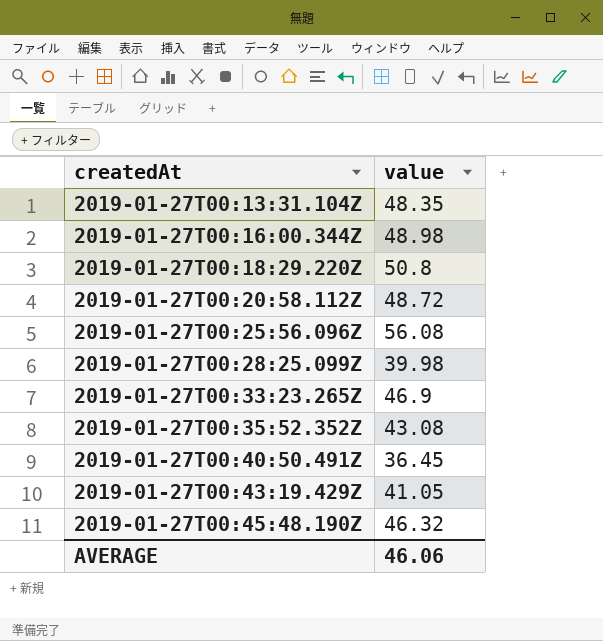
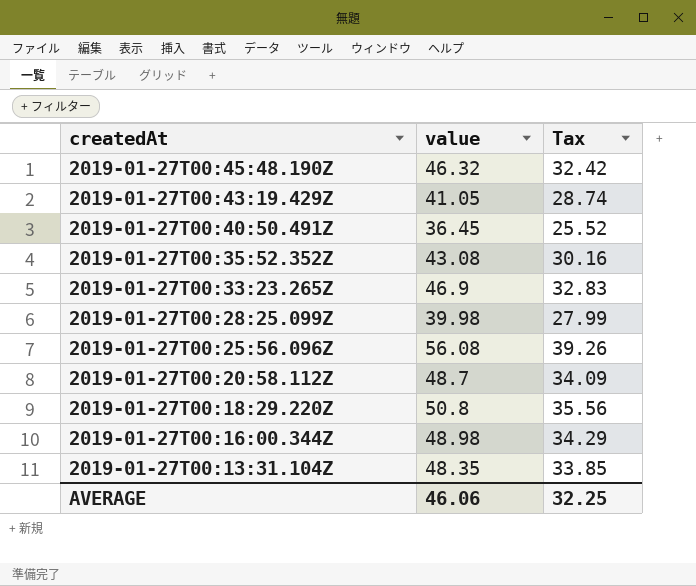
row order: createdAt ascending -> createdAt descending
column Tax | formula: none -> [value] * 0.7
2019-01-27T00:20:58.112Z | value: 48.72 -> 48.7

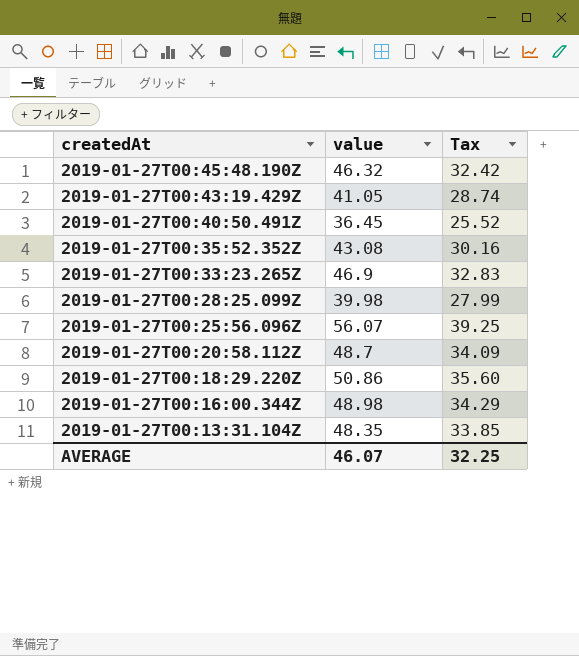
2019-01-27T00:25:56.096Z | value: 56.08 -> 56.07
2019-01-27T00:25:56.096Z | Tax: 39.26 -> 39.25
2019-01-27T00:18:29.220Z | value: 50.8 -> 50.86
2019-01-27T00:18:29.220Z | Tax: 35.56 -> 35.60
AVERAGE | value: 46.06 -> 46.07

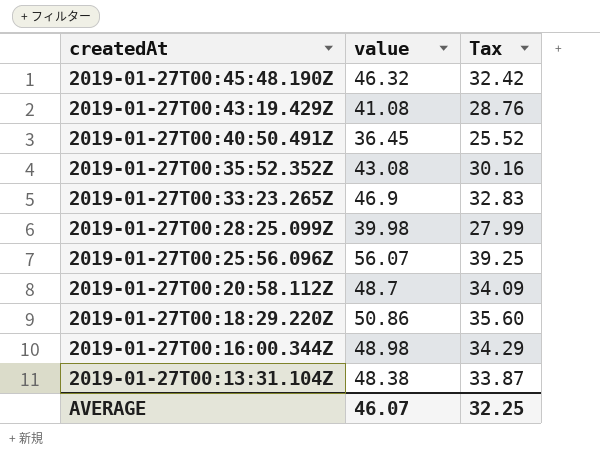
2019-01-27T00:43:19.429Z | value: 41.05 -> 41.08
2019-01-27T00:43:19.429Z | Tax: 28.74 -> 28.76
2019-01-27T00:13:31.104Z | value: 48.35 -> 48.38
2019-01-27T00:13:31.104Z | Tax: 33.85 -> 33.87

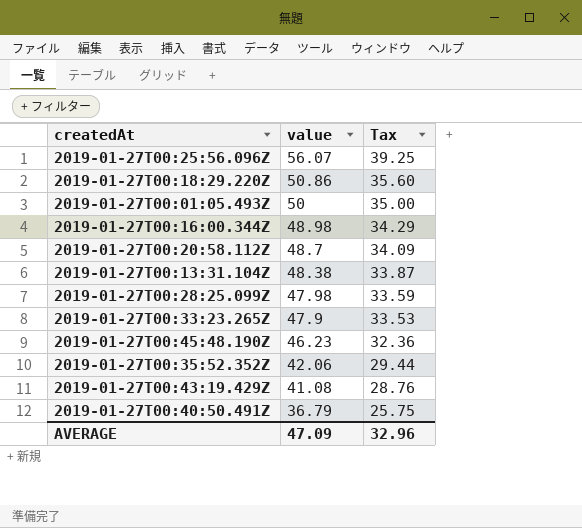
row order: createdAt descending -> value descending
row 2019-01-27T00:01:05.493Z: none -> 50 | 35.00
2019-01-27T00:28:25.099Z | value: 39.98 -> 47.98
2019-01-27T00:28:25.099Z | Tax: 27.99 -> 33.59
2019-01-27T00:33:23.265Z | value: 46.9 -> 47.9
2019-01-27T00:33:23.265Z | Tax: 32.83 -> 33.53
2019-01-27T00:45:48.190Z | value: 46.32 -> 46.23
2019-01-27T00:45:48.190Z | Tax: 32.42 -> 32.36
2019-01-27T00:35:52.352Z | value: 43.08 -> 42.06
2019-01-27T00:35:52.352Z | Tax: 30.16 -> 29.44
2019-01-27T00:40:50.491Z | value: 36.45 -> 36.79
2019-01-27T00:40:50.491Z | Tax: 25.52 -> 25.75
AVERAGE | value: 46.07 -> 47.09
AVERAGE | Tax: 32.25 -> 32.96

